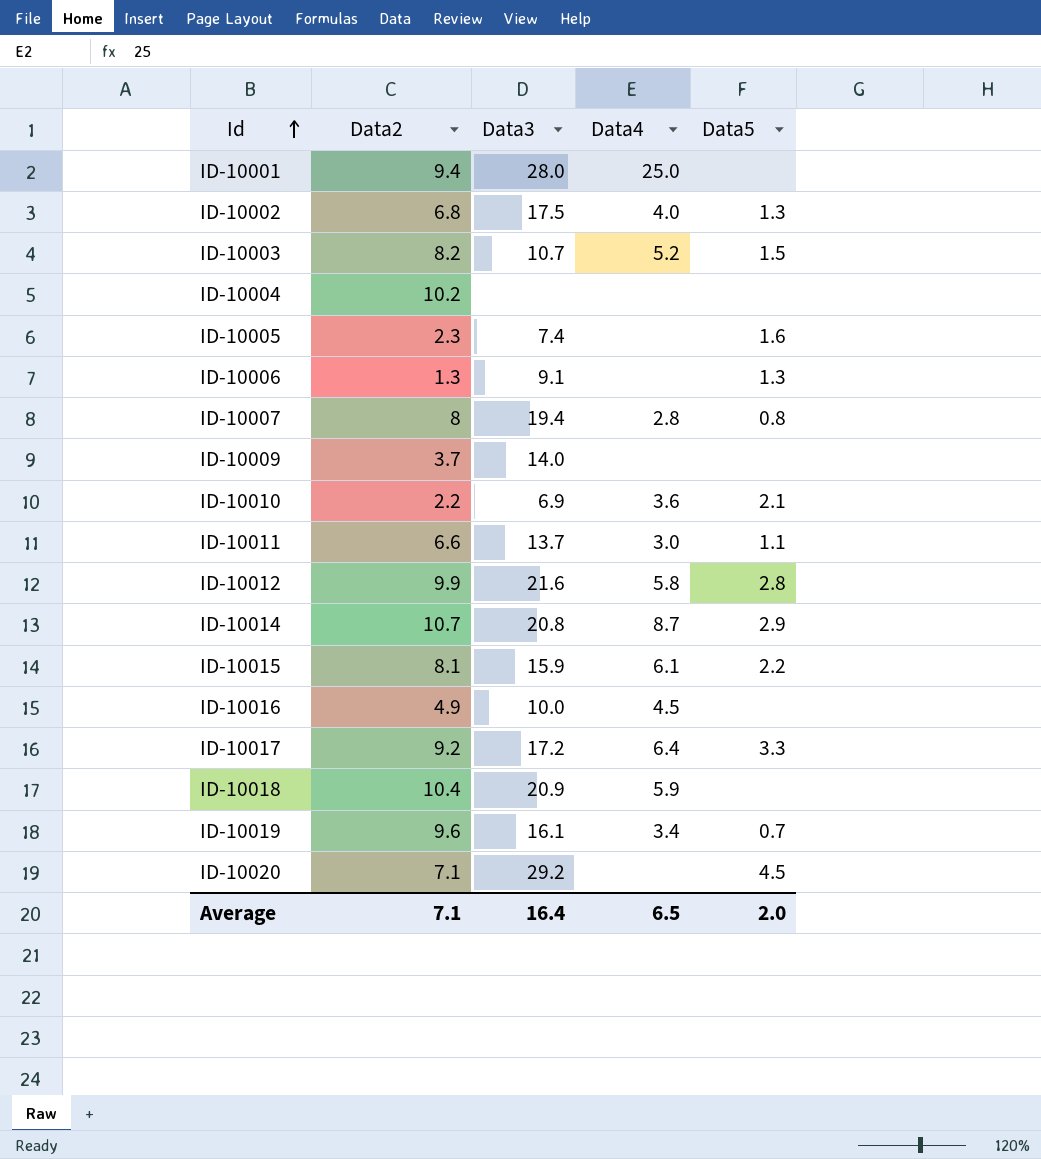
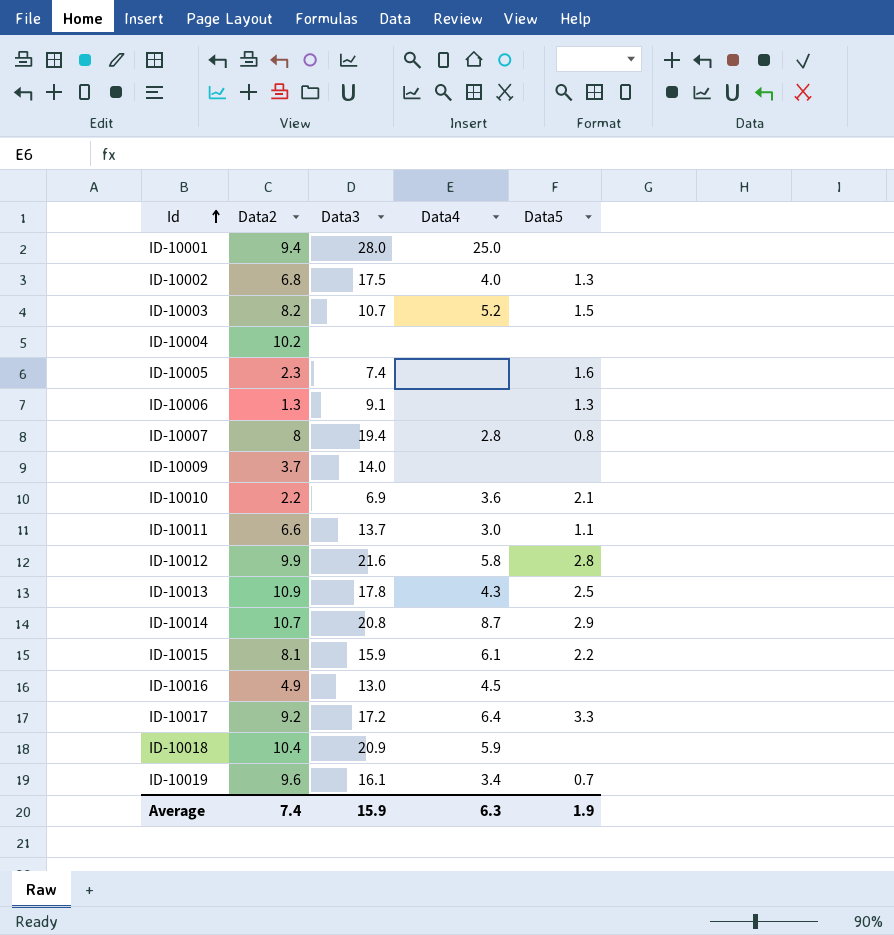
row ID-10020: 7.1 | 29.2 | none | 4.5 -> none
row ID-10013: none -> 10.9 | 17.8 | 4.3 | 2.5
ID-10016 | Data3: 10.0 -> 13.0
Average | Data2: 7.1 -> 7.4
Average | Data3: 16.4 -> 15.9
Average | Data4: 6.5 -> 6.3
Average | Data5: 2.0 -> 1.9

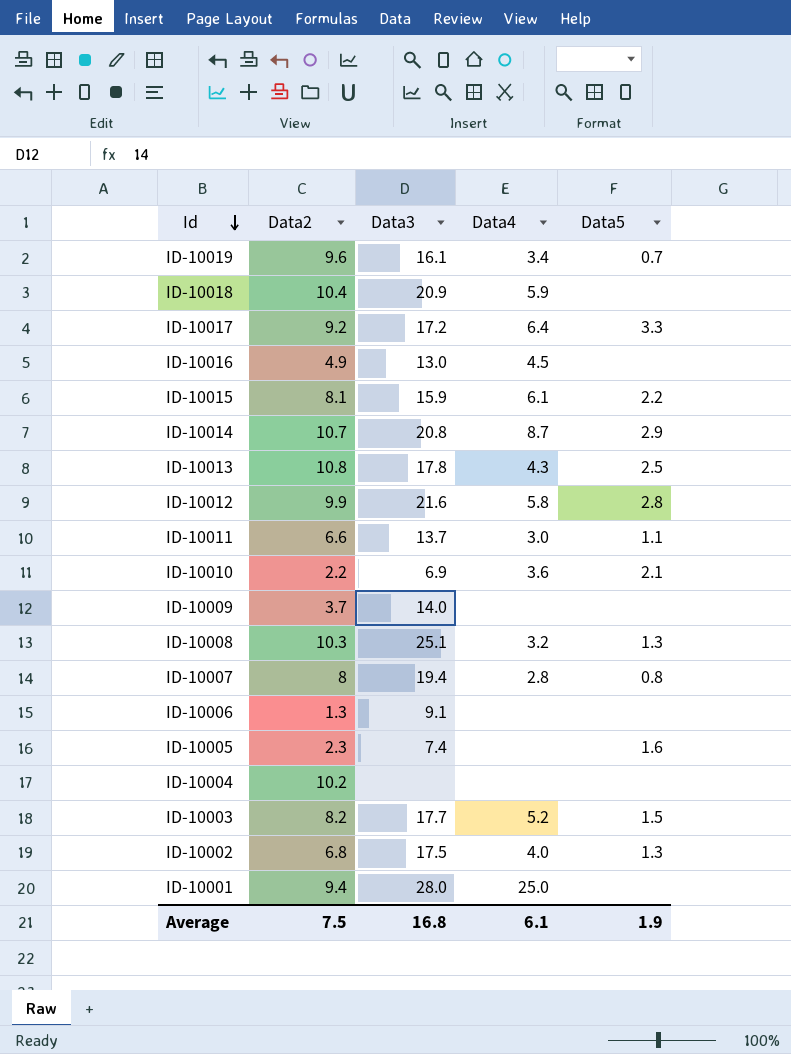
row order: Id ascending -> Id descending
ID-10013 | Data2: 10.9 -> 10.8
row ID-10008: none -> 10.3 | 25.1 | 3.2 | 1.3
ID-10006 | Data5: 1.3 -> none
ID-10003 | Data3: 10.7 -> 17.7
Average | Data2: 7.4 -> 7.5
Average | Data3: 15.9 -> 16.8
Average | Data4: 6.3 -> 6.1

